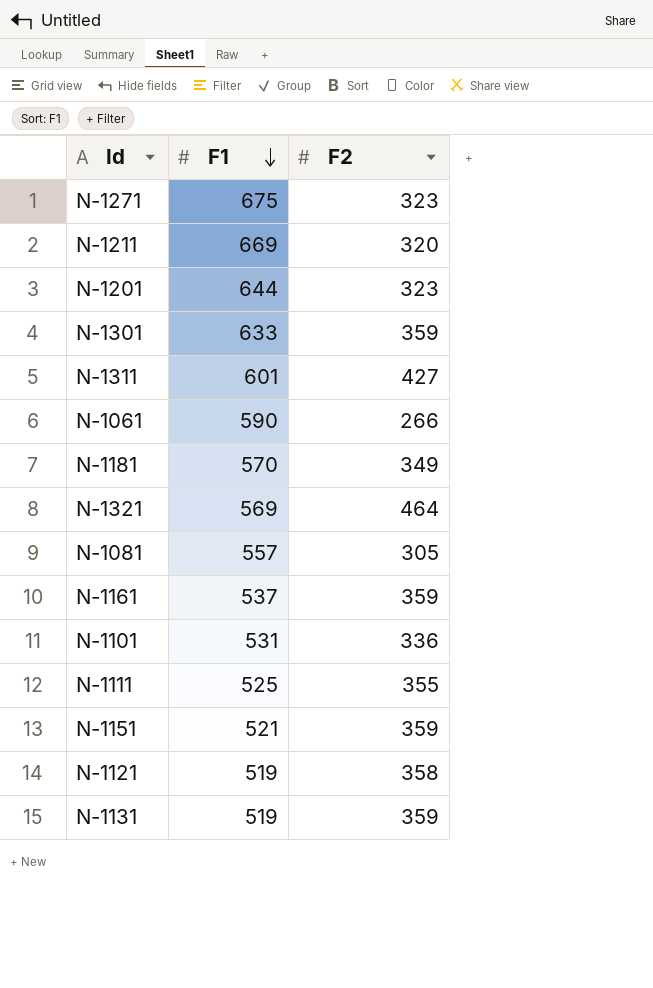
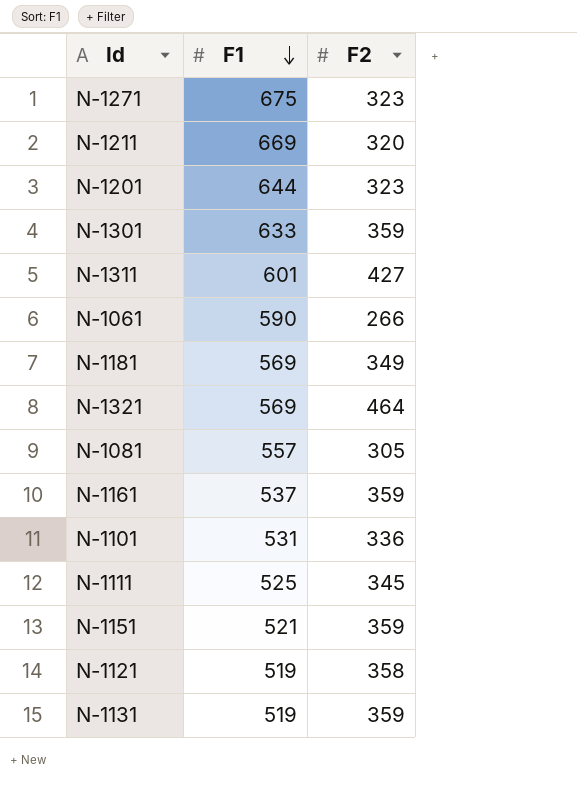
N-1181 | F1: 570 -> 569
N-1111 | F2: 355 -> 345

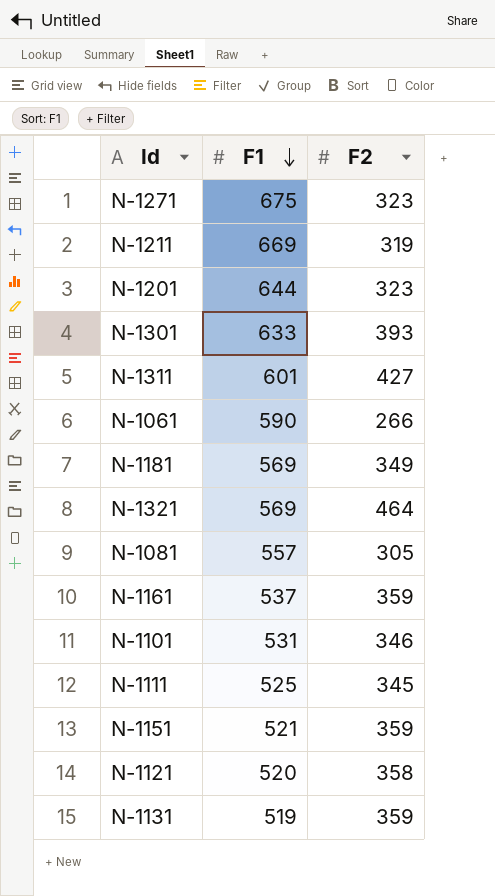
N-1211 | F2: 320 -> 319
N-1301 | F2: 359 -> 393
N-1101 | F2: 336 -> 346
N-1121 | F1: 519 -> 520

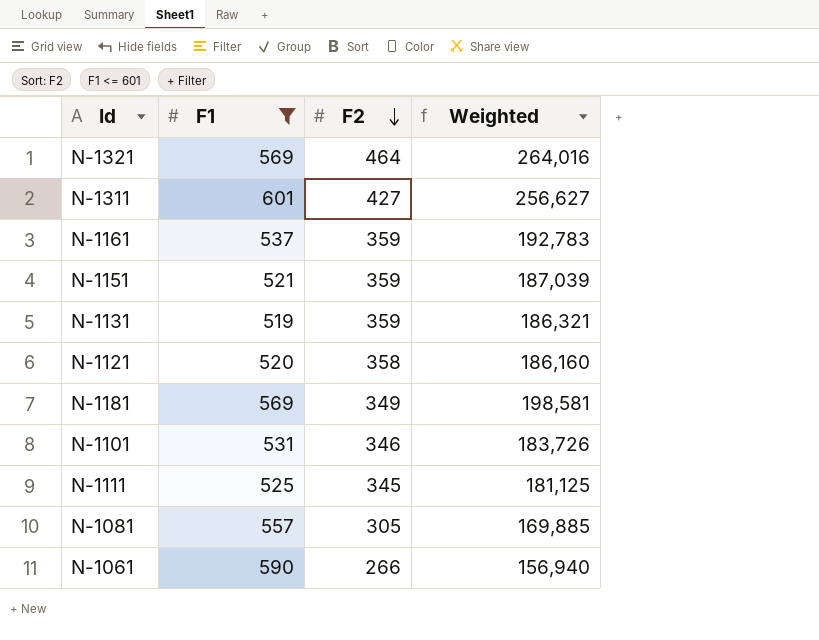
filter: none -> F1 <= 601
row order: F1 descending -> F2 descending
column Weighted | formula: none -> [F1] * [F2]

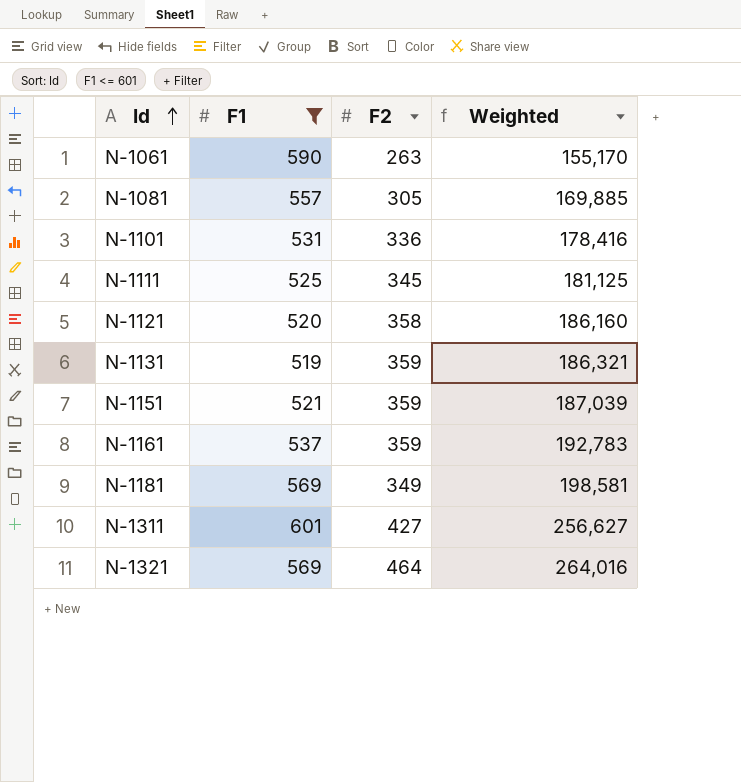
row order: F2 descending -> Id ascending
N-1061 | F2: 266 -> 263
N-1061 | Weighted: 156,940 -> 155,170
N-1101 | F2: 346 -> 336
N-1101 | Weighted: 183,726 -> 178,416

